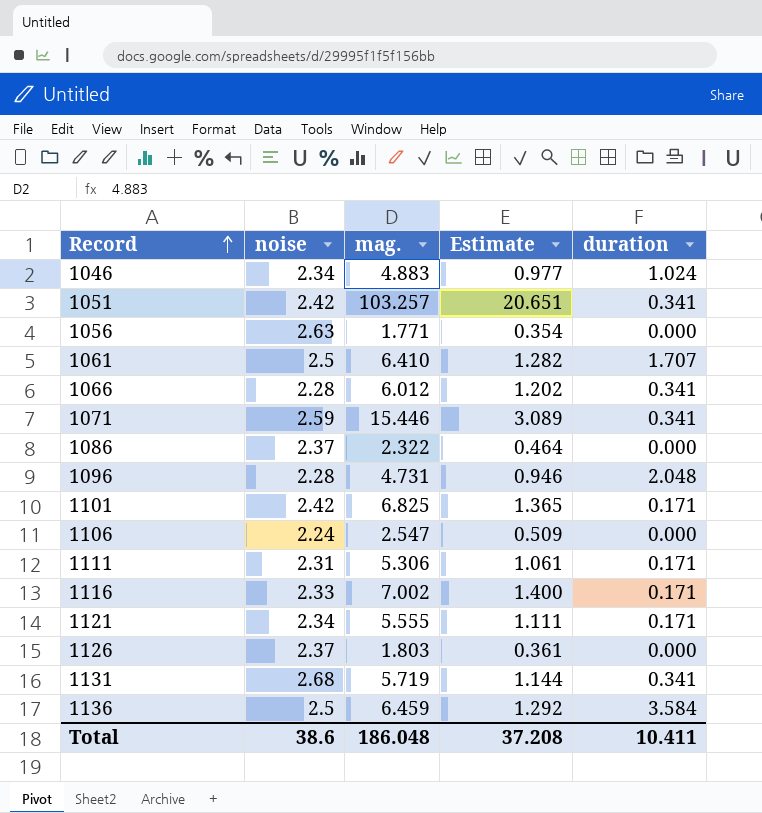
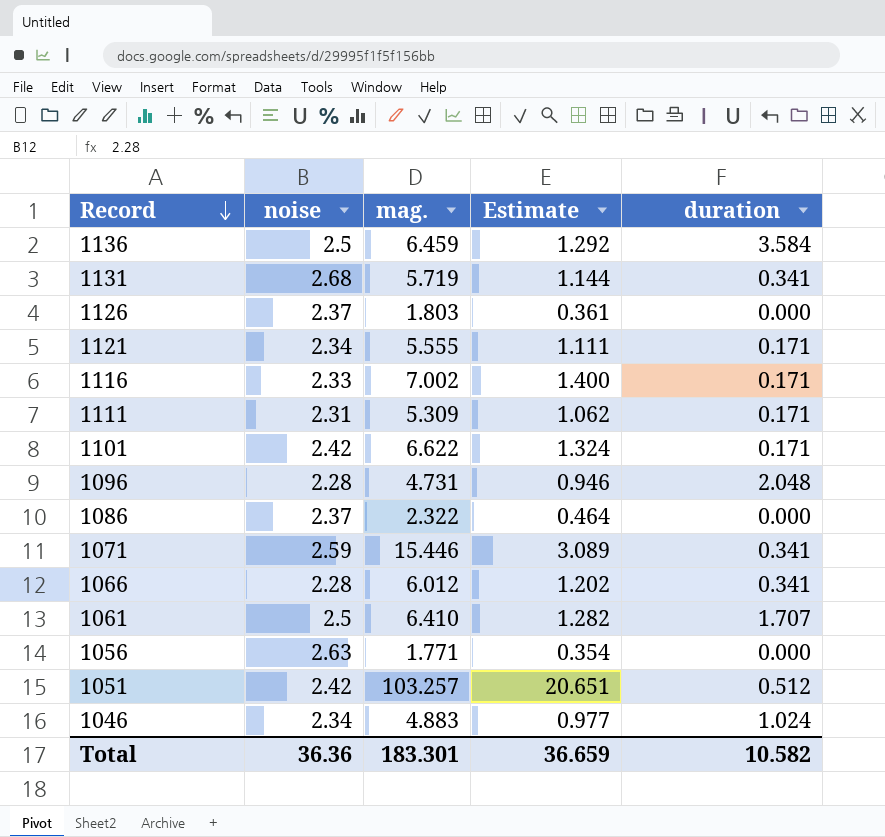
row order: Record ascending -> Record descending
row 1106: 2.24 | 2.547 | 0.509 | 0.000 -> none
1111 | mag.: 5.306 -> 5.309
1111 | Estimate: 1.061 -> 1.062
1101 | mag.: 6.825 -> 6.622
1101 | Estimate: 1.365 -> 1.324
1051 | duration: 0.341 -> 0.512
Total | noise: 38.6 -> 36.36
Total | mag.: 186.048 -> 183.301
Total | Estimate: 37.208 -> 36.659
Total | duration: 10.411 -> 10.582

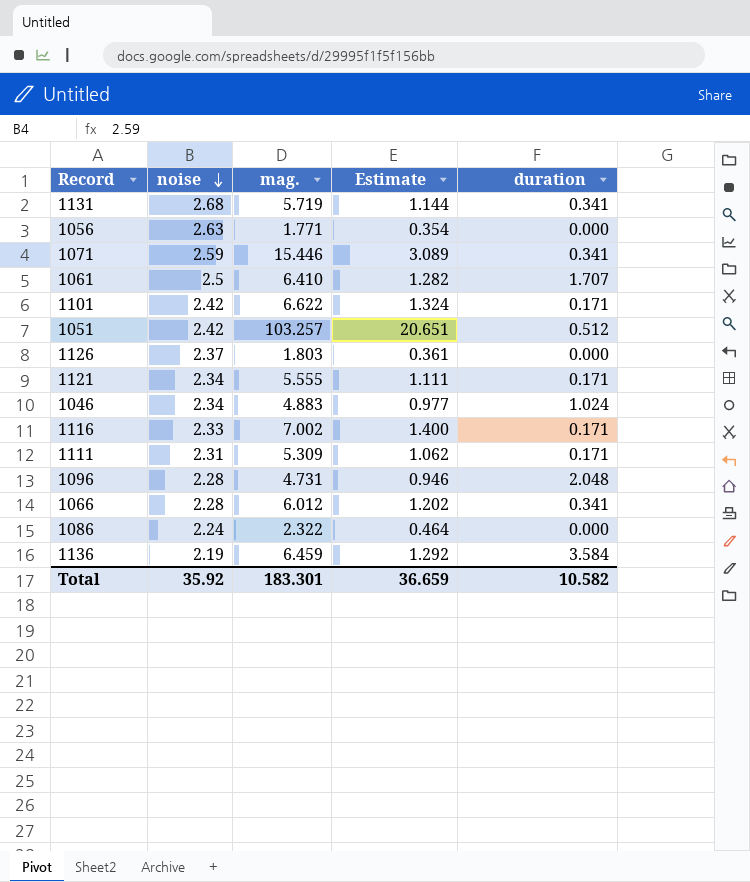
row order: Record descending -> noise descending
1086 | noise: 2.37 -> 2.24
1136 | noise: 2.5 -> 2.19
Total | noise: 36.36 -> 35.92

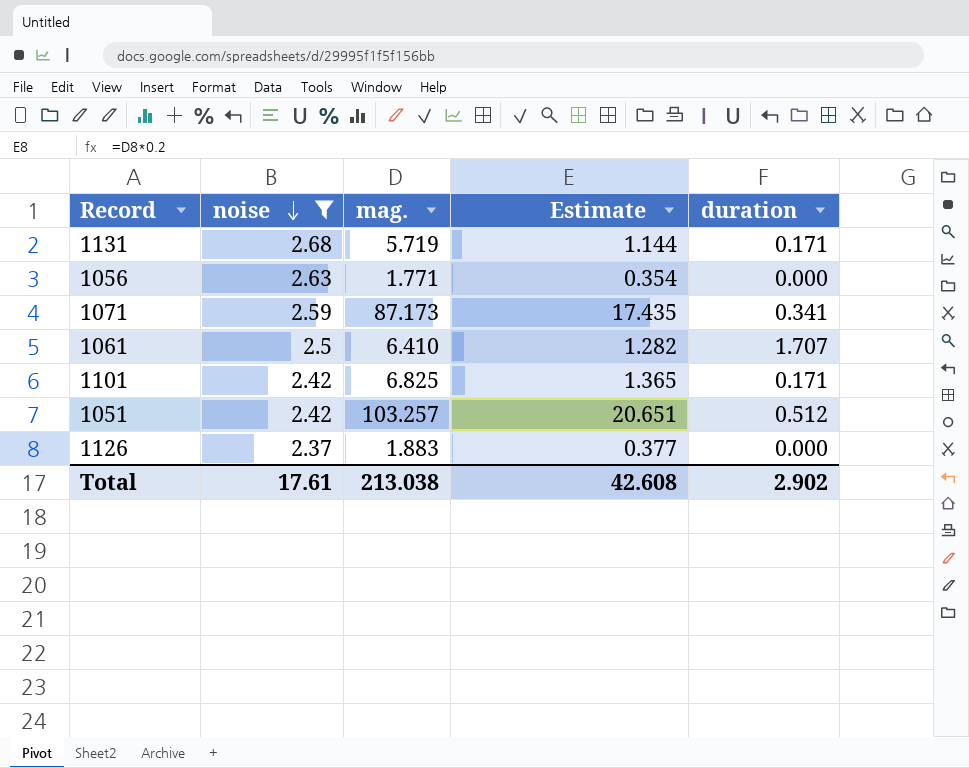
filter: none -> noise >= 2.37
1131 | duration: 0.341 -> 0.171
1071 | mag.: 15.446 -> 87.173
1071 | Estimate: 3.089 -> 17.435
1101 | mag.: 6.622 -> 6.825
1101 | Estimate: 1.324 -> 1.365
1126 | mag.: 1.803 -> 1.883
1126 | Estimate: 0.361 -> 0.377
Total | noise: 35.92 -> 17.61
Total | mag.: 183.301 -> 213.038
Total | Estimate: 36.659 -> 42.608
Total | duration: 10.582 -> 2.902

